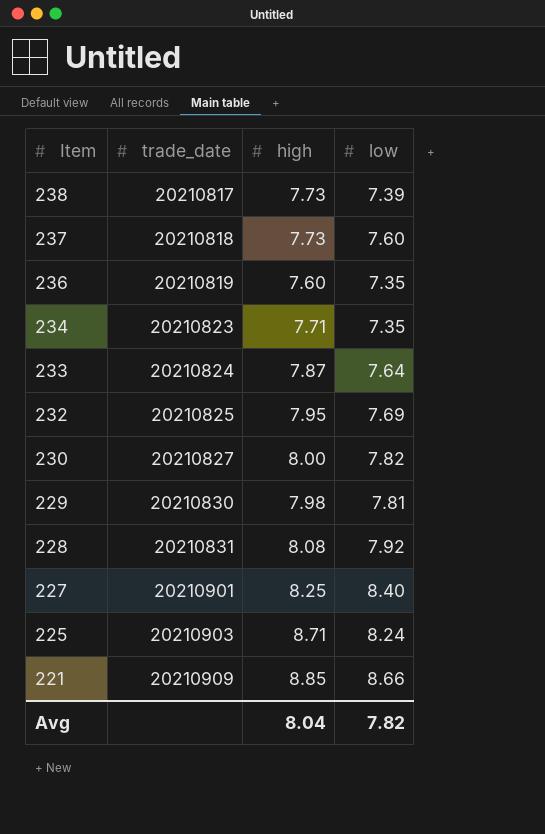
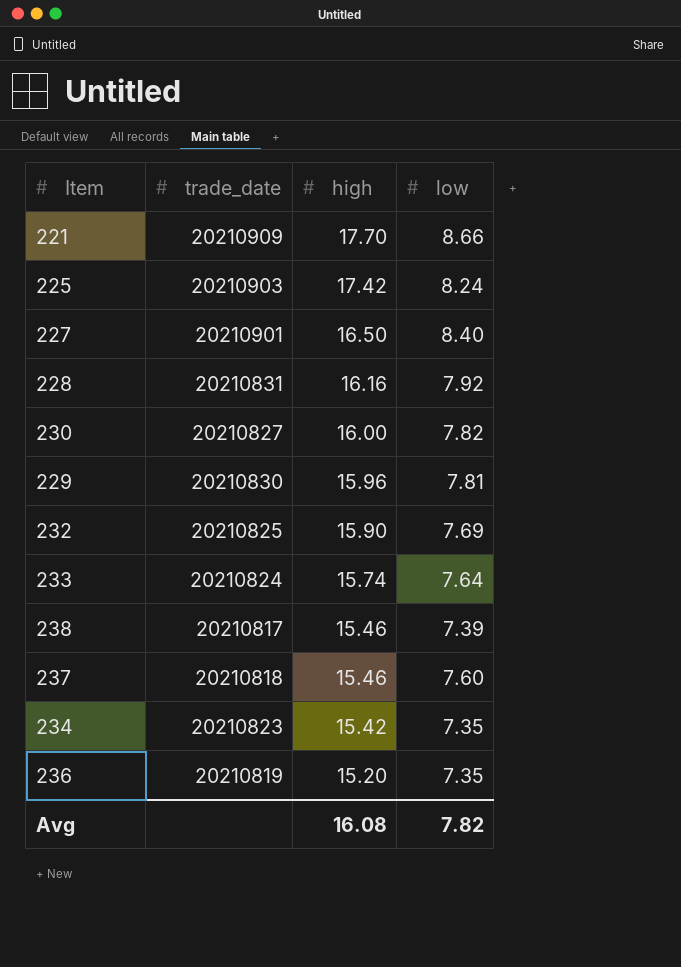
row order: Item descending -> high descending
221 | high: 8.85 -> 17.70
225 | high: 8.71 -> 17.42
227 | high: 8.25 -> 16.50
228 | high: 8.08 -> 16.16
230 | high: 8.00 -> 16.00
229 | high: 7.98 -> 15.96
232 | high: 7.95 -> 15.90
233 | high: 7.87 -> 15.74
238 | high: 7.73 -> 15.46
237 | high: 7.73 -> 15.46
234 | high: 7.71 -> 15.42
236 | high: 7.60 -> 15.20
Avg | high: 8.04 -> 16.08

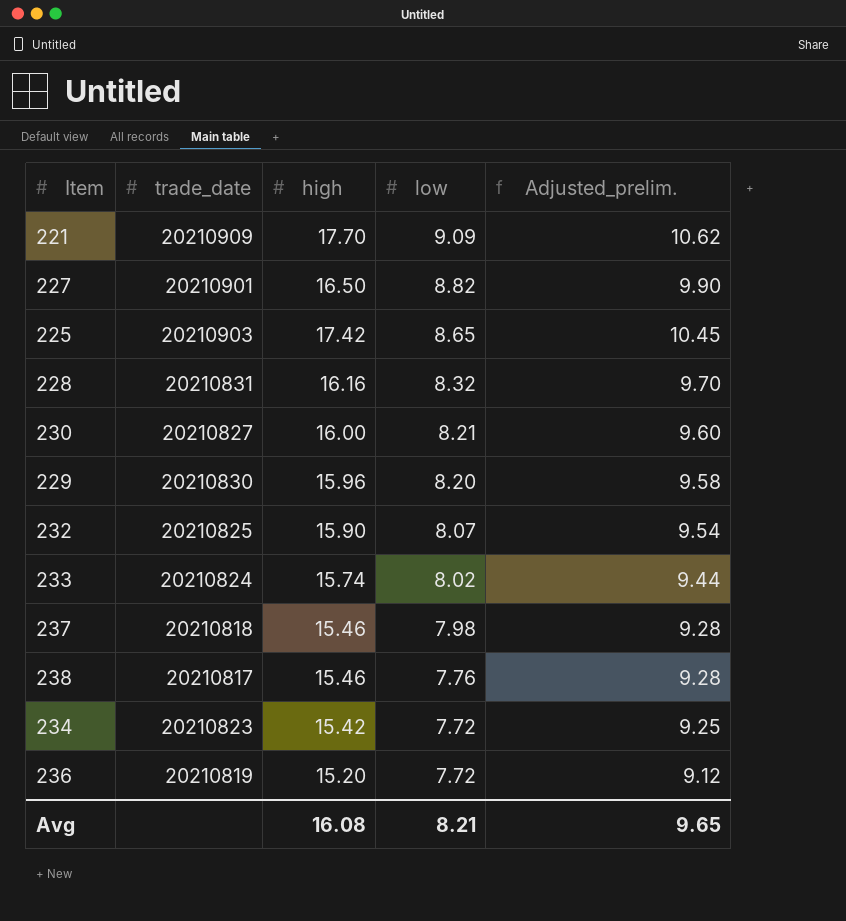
row order: high descending -> low descending
column Adjusted_prelim. | formula: none -> [high] * 0.6
221 | low: 8.66 -> 9.09
227 | low: 8.40 -> 8.82
225 | low: 8.24 -> 8.65
228 | low: 7.92 -> 8.32
230 | low: 7.82 -> 8.21
229 | low: 7.81 -> 8.20
232 | low: 7.69 -> 8.07
233 | low: 7.64 -> 8.02
237 | low: 7.60 -> 7.98
238 | low: 7.39 -> 7.76
234 | low: 7.35 -> 7.72
236 | low: 7.35 -> 7.72
Avg | low: 7.82 -> 8.21

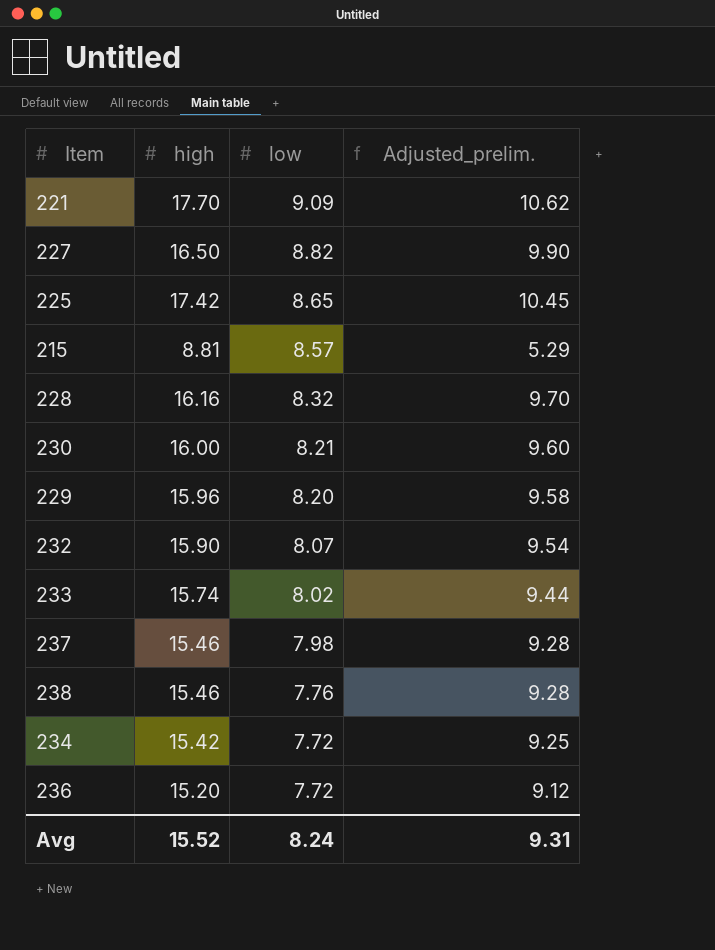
column trade_date | position: 2 -> none
row 215: none -> 8.81 | 8.57 | 5.29
Avg | high: 16.08 -> 15.52
Avg | low: 8.21 -> 8.24
Avg | Adjusted_prelim.: 9.65 -> 9.31

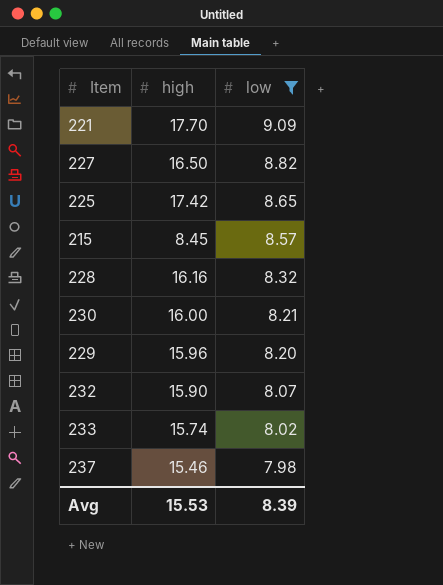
filter: none -> low >= 7.98
column Adjusted_prelim. | formula: [high] * 0.6 -> none
215 | high: 8.81 -> 8.45
Avg | high: 15.52 -> 15.53
Avg | low: 8.24 -> 8.39

